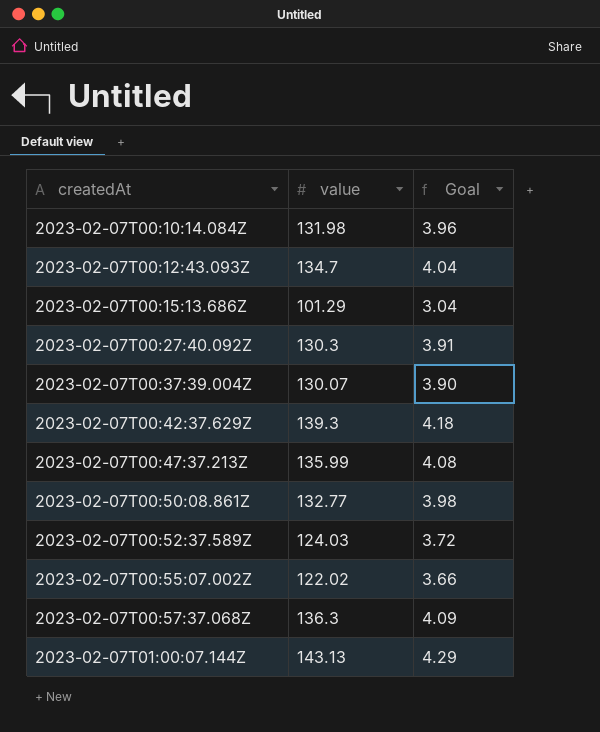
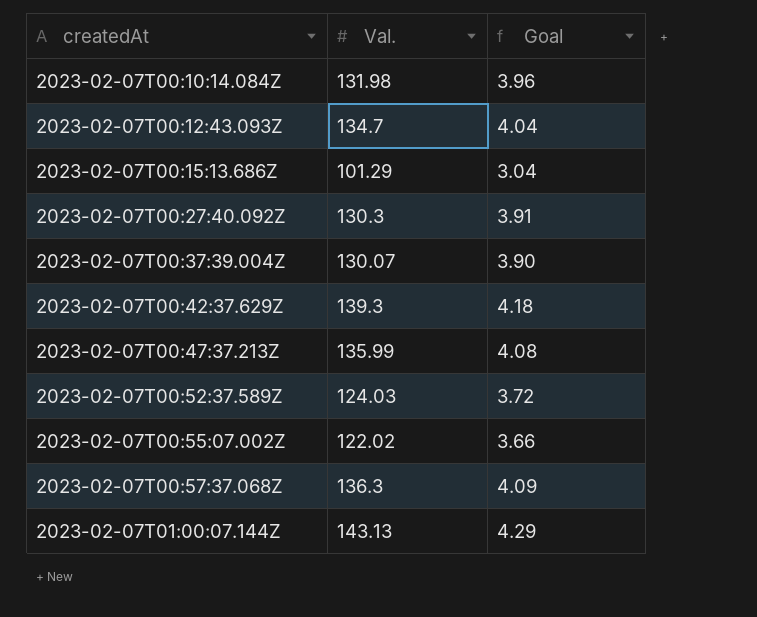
column name: value -> Val.
row 2023-02-07T00:50:08.861Z: 132.77 | 3.98 -> none

